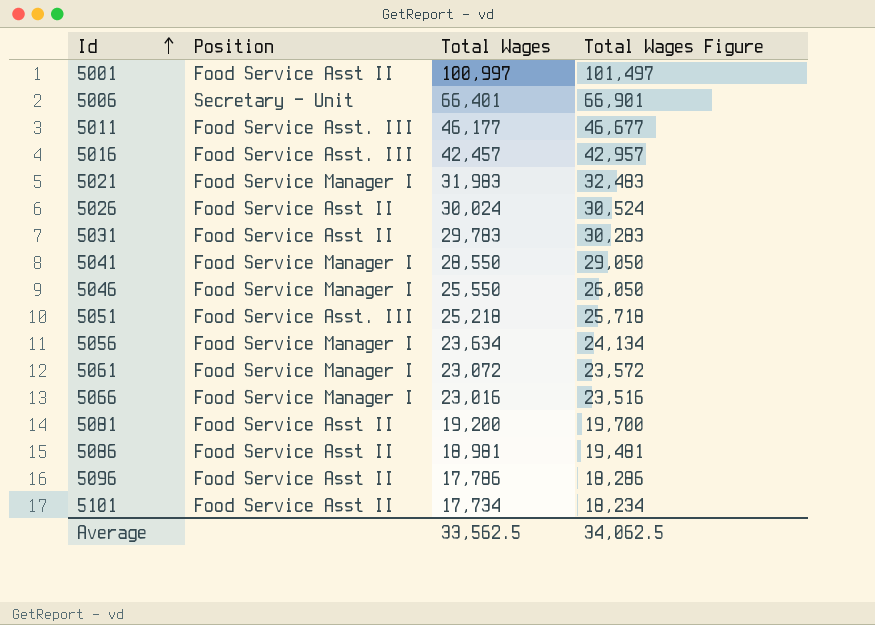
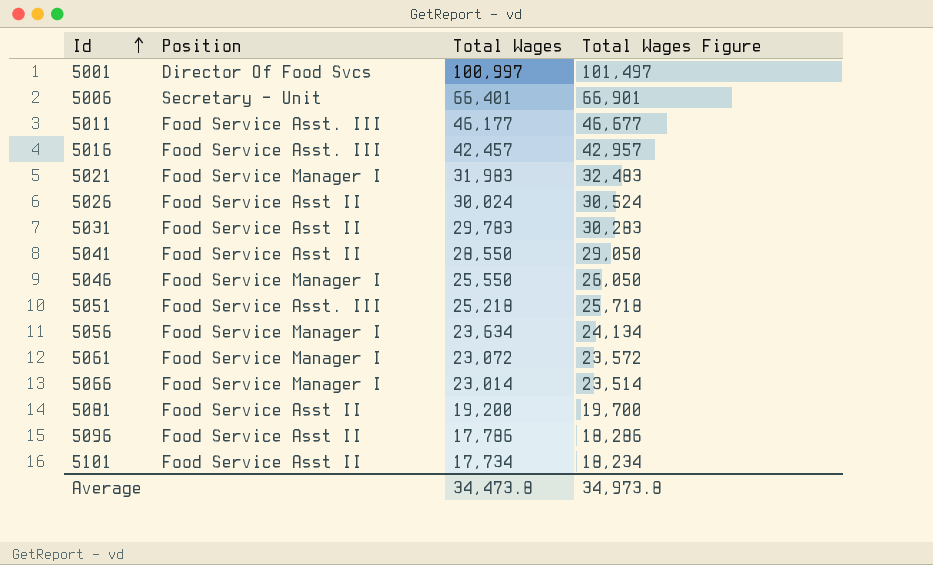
row 5086: Food Service Asst II | 18,981 | 19,481 -> none
5001 | Position: Food Service Asst II -> Director Of Food Svcs
5041 | Position: Food Service Manager I -> Food Service Asst II
5066 | Total Wages: 23,016 -> 23,014
5066 | Total Wages Figure: 23,516 -> 23,514
Average | Total Wages: 33,562.5 -> 34,473.8
Average | Total Wages Figure: 34,062.5 -> 34,973.8

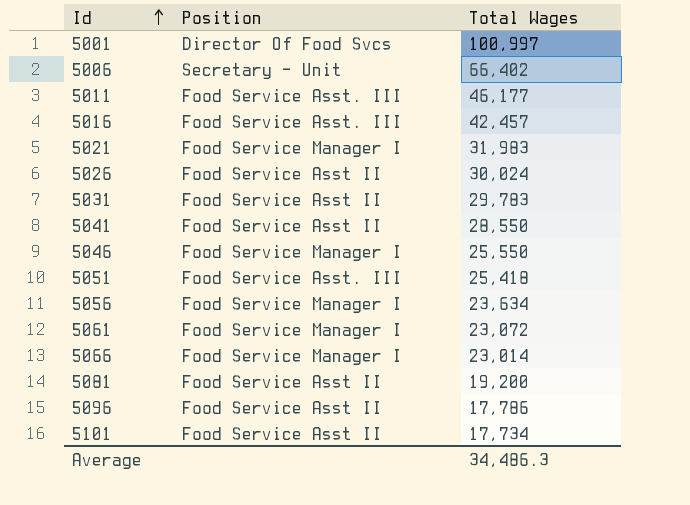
column Total Wages Figure | formula: [Total Wages] + 500 -> none
5006 | Total Wages: 66,401 -> 66,402
5051 | Total Wages: 25,218 -> 25,418
Average | Total Wages: 34,473.8 -> 34,486.3

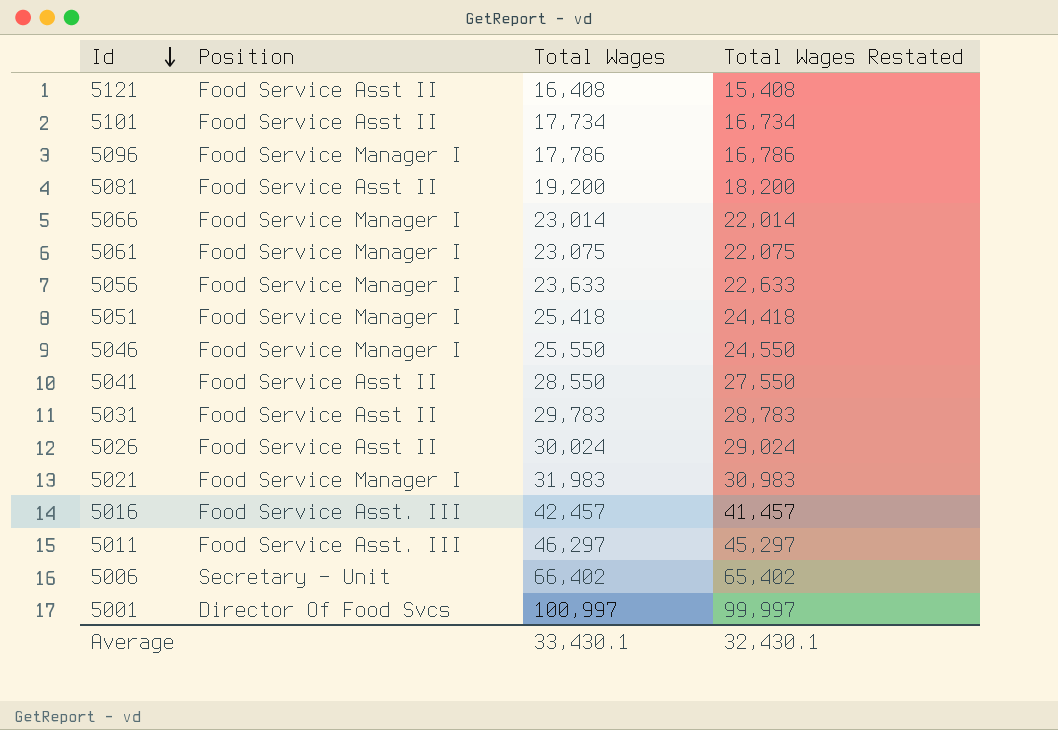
row order: Id ascending -> Id descending
column Total Wages Restated | formula: none -> [Total Wages] - 1000
row 5121: none -> Food Service Asst II | 16,408 | 15,408
5096 | Position: Food Service Asst II -> Food Service Manager I
5061 | Total Wages: 23,072 -> 23,075
5056 | Total Wages: 23,634 -> 23,633
5051 | Position: Food Service Asst. III -> Food Service Manager I
5011 | Total Wages: 46,177 -> 46,297
Average | Total Wages: 34,486.3 -> 33,430.1

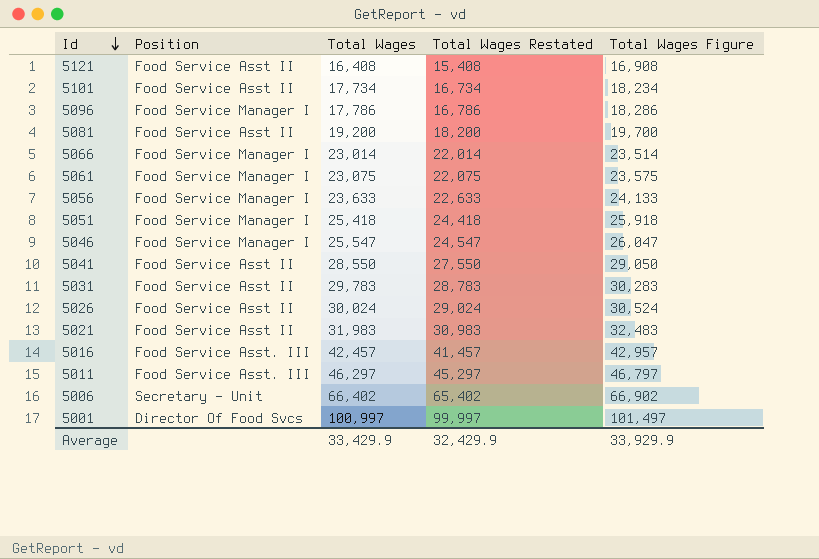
column Total Wages Figure | formula: none -> [Total Wages] + 500
5046 | Total Wages: 25,550 -> 25,547
5046 | Total Wages Restated: 24,550 -> 24,547
5021 | Position: Food Service Manager I -> Food Service Asst II
Average | Total Wages: 33,430.1 -> 33,429.9
Average | Total Wages Restated: 32,430.1 -> 32,429.9

